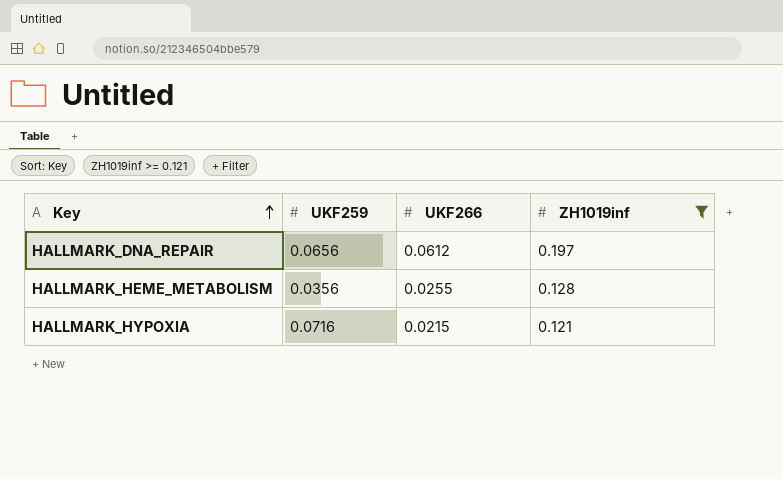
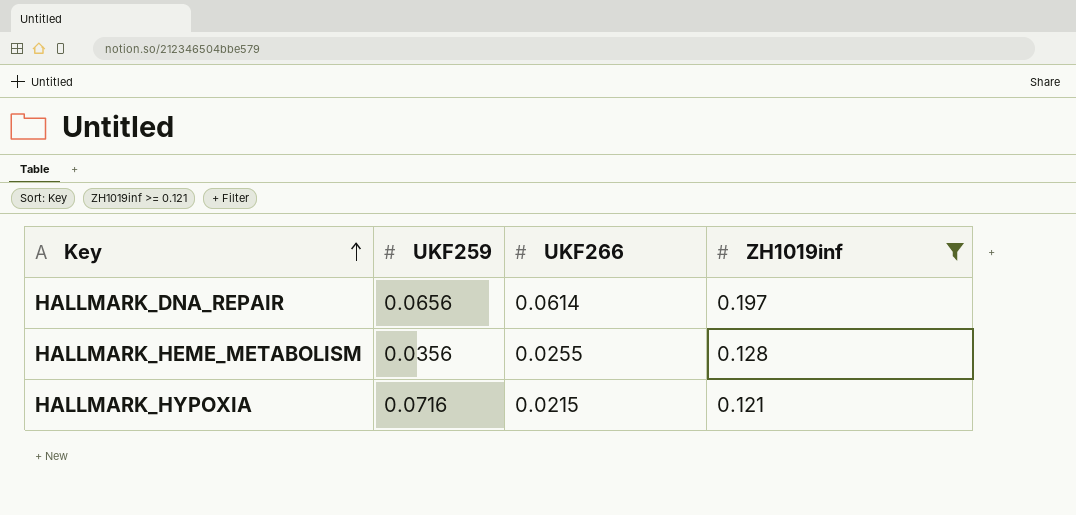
HALLMARK_DNA_REPAIR | UKF266: 0.0612 -> 0.0614

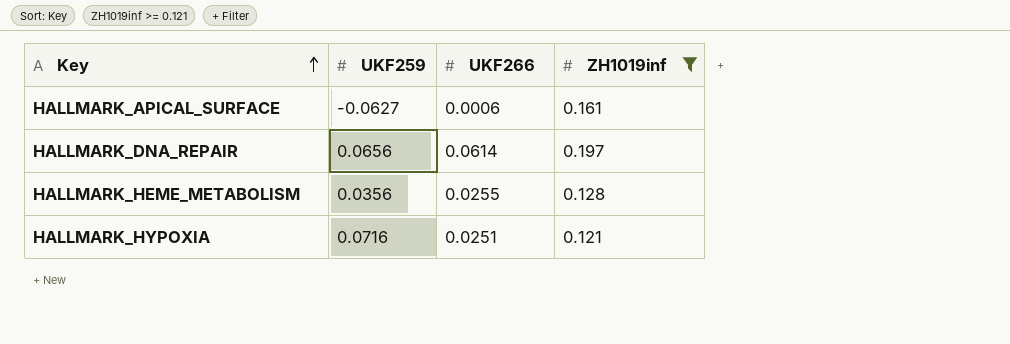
row HALLMARK_APICAL_SURFACE: none -> -0.0627 | 0.0006 | 0.161
HALLMARK_HYPOXIA | UKF266: 0.0215 -> 0.0251

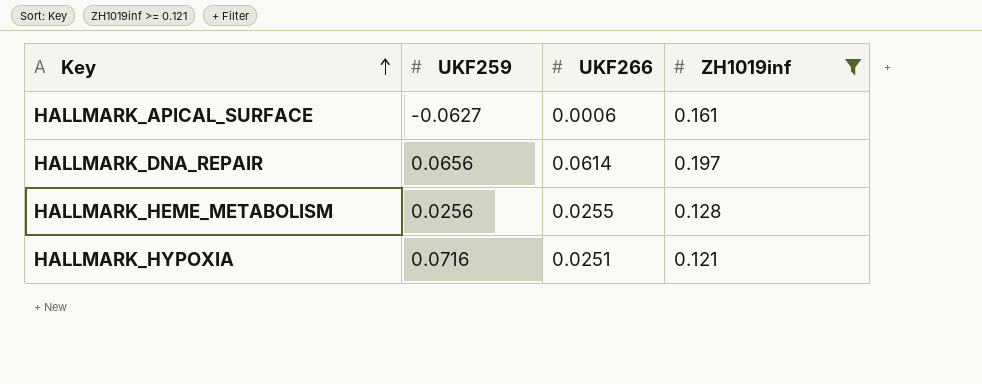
HALLMARK_HEME_METABOLISM | UKF259: 0.0356 -> 0.0256

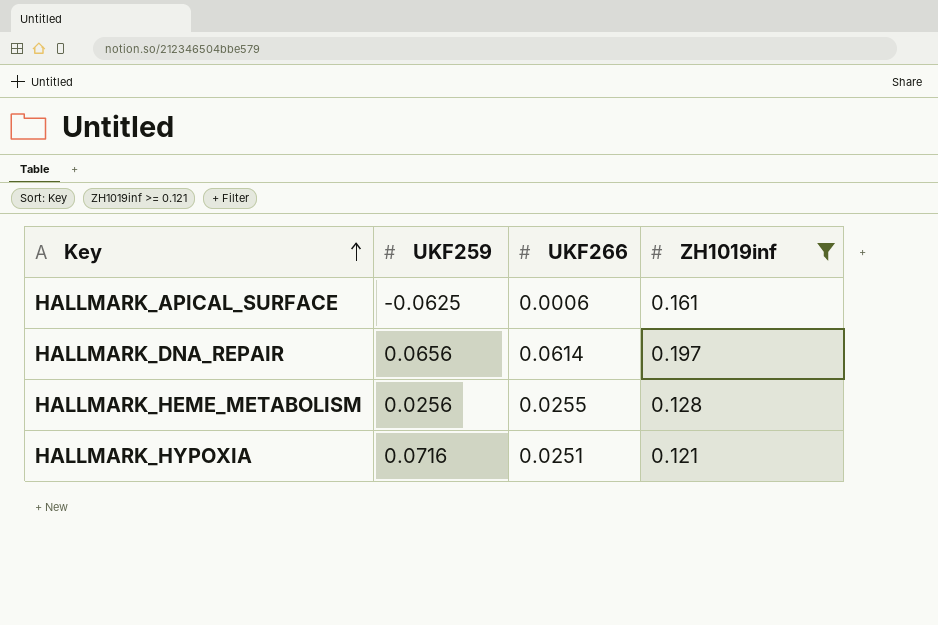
HALLMARK_APICAL_SURFACE | UKF259: -0.0627 -> -0.0625

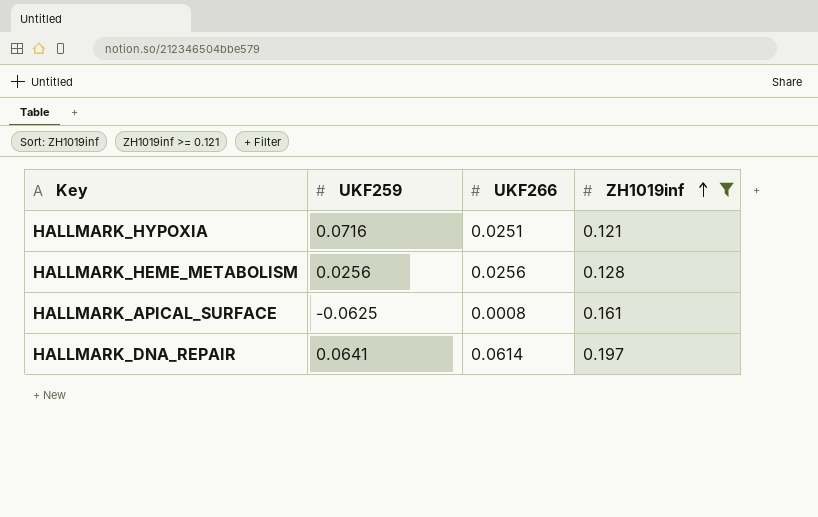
row order: Key ascending -> ZH1019inf ascending
HALLMARK_HEME_METABOLISM | UKF266: 0.0255 -> 0.0256
HALLMARK_APICAL_SURFACE | UKF266: 0.0006 -> 0.0008
HALLMARK_DNA_REPAIR | UKF259: 0.0656 -> 0.0641

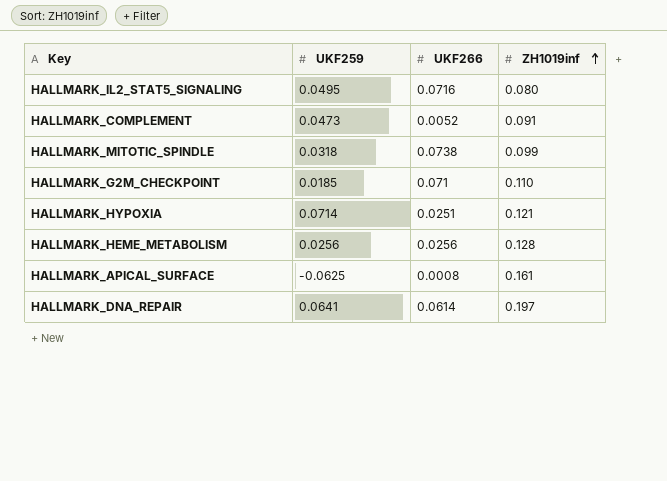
filter: ZH1019inf >= 0.121 -> none
HALLMARK_HYPOXIA | UKF259: 0.0716 -> 0.0714

